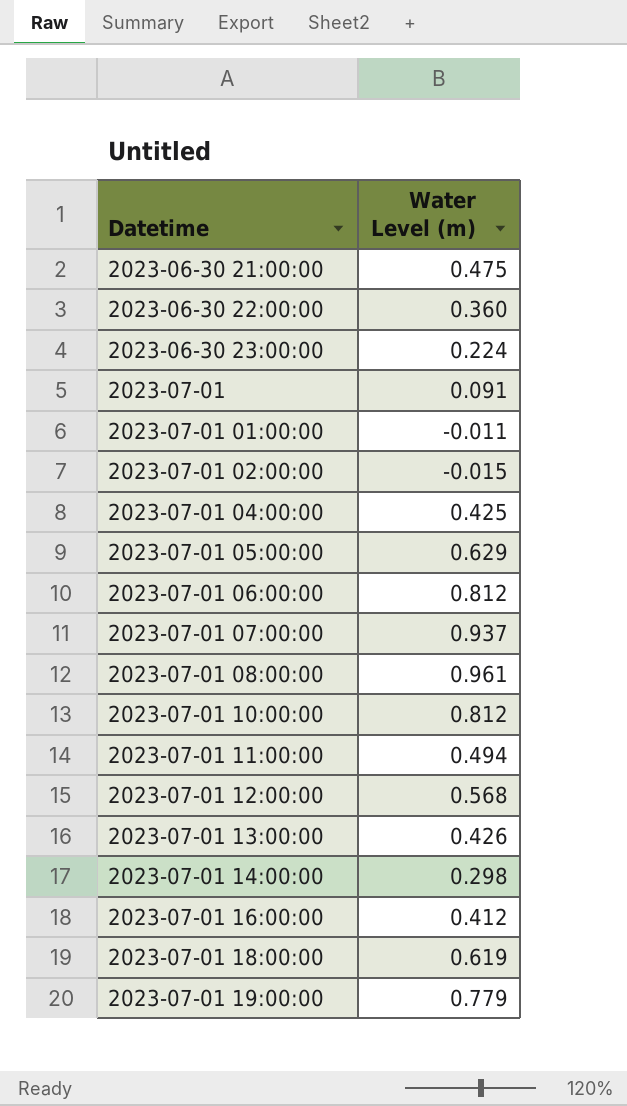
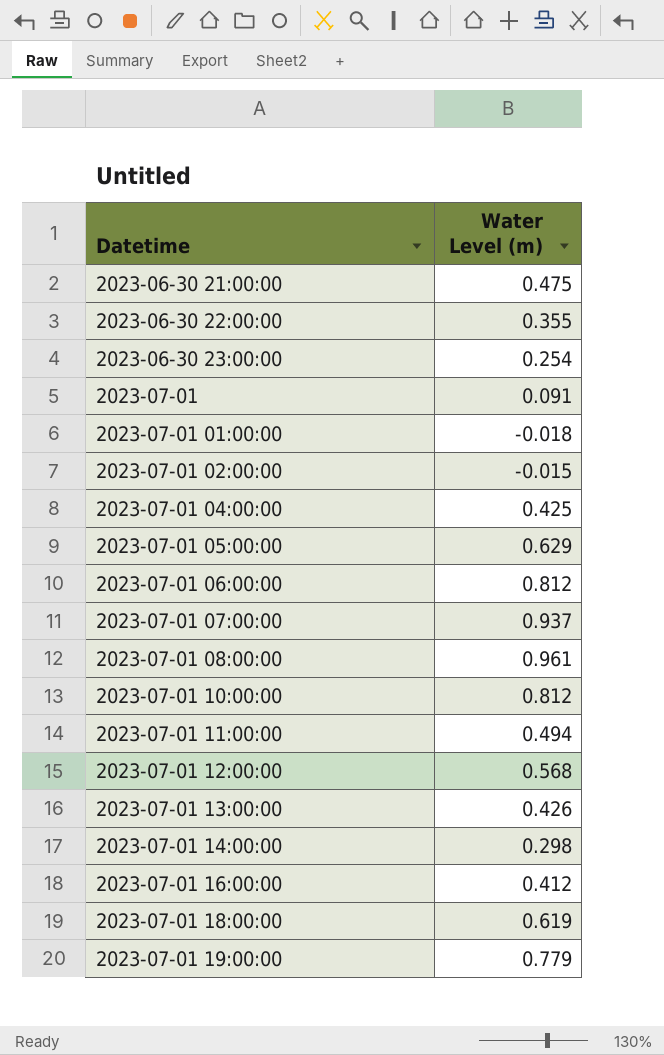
2023-06-30 22:00:00 | Water Level (m): 0.360 -> 0.355
2023-06-30 23:00:00 | Water Level (m): 0.224 -> 0.254
2023-07-01 01:00:00 | Water Level (m): -0.011 -> -0.018

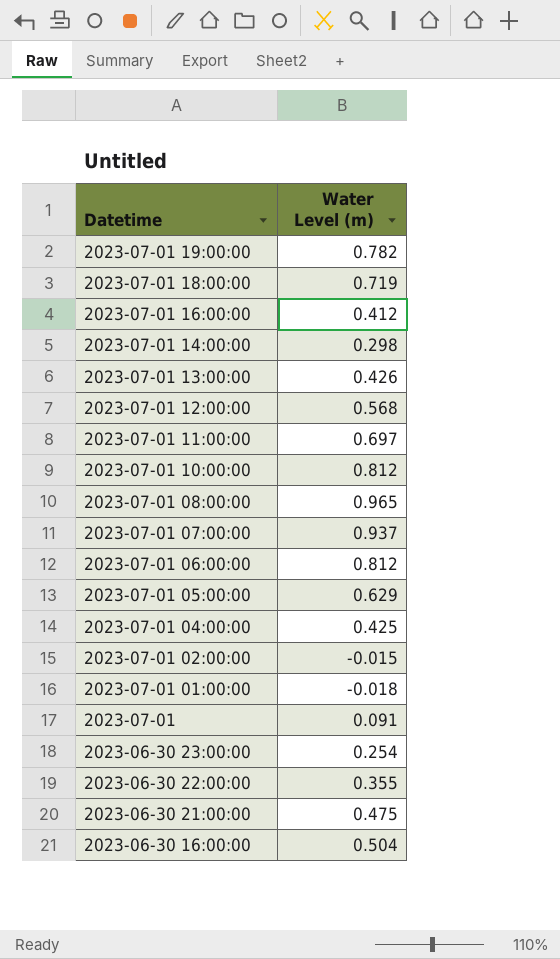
row order: Datetime ascending -> Datetime descending
2023-07-01 19:00:00 | Water Level (m): 0.779 -> 0.782
2023-07-01 18:00:00 | Water Level (m): 0.619 -> 0.719
2023-07-01 11:00:00 | Water Level (m): 0.494 -> 0.697
2023-07-01 08:00:00 | Water Level (m): 0.961 -> 0.965
row 2023-06-30 16:00:00: none -> 0.504

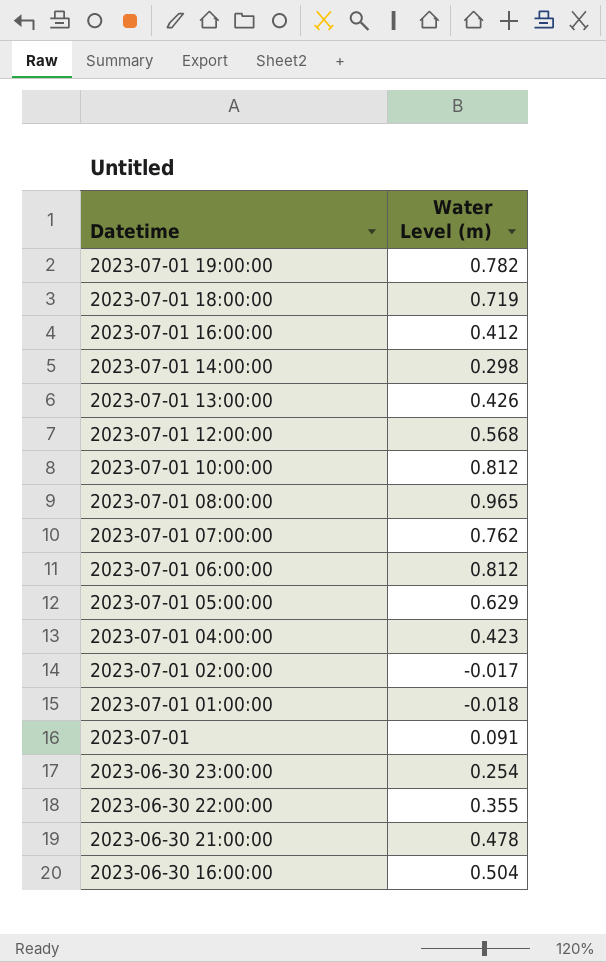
row 2023-07-01 11:00:00: 0.697 -> none
2023-07-01 07:00:00 | Water Level (m): 0.937 -> 0.762
2023-07-01 04:00:00 | Water Level (m): 0.425 -> 0.423
2023-07-01 02:00:00 | Water Level (m): -0.015 -> -0.017
2023-06-30 21:00:00 | Water Level (m): 0.475 -> 0.478

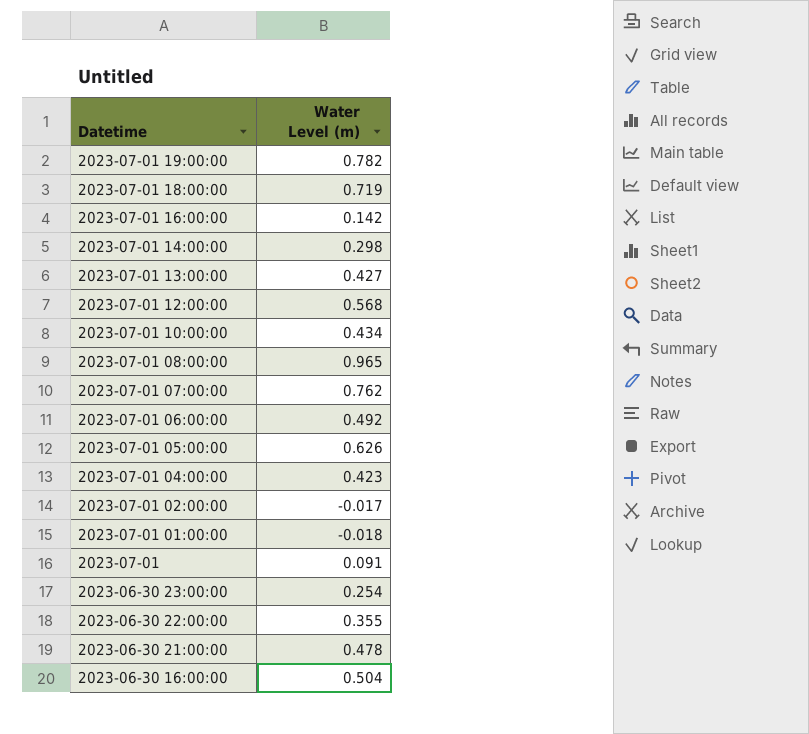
2023-07-01 16:00:00 | Water Level (m): 0.412 -> 0.142
2023-07-01 13:00:00 | Water Level (m): 0.426 -> 0.427
2023-07-01 10:00:00 | Water Level (m): 0.812 -> 0.434
2023-07-01 06:00:00 | Water Level (m): 0.812 -> 0.492
2023-07-01 05:00:00 | Water Level (m): 0.629 -> 0.626

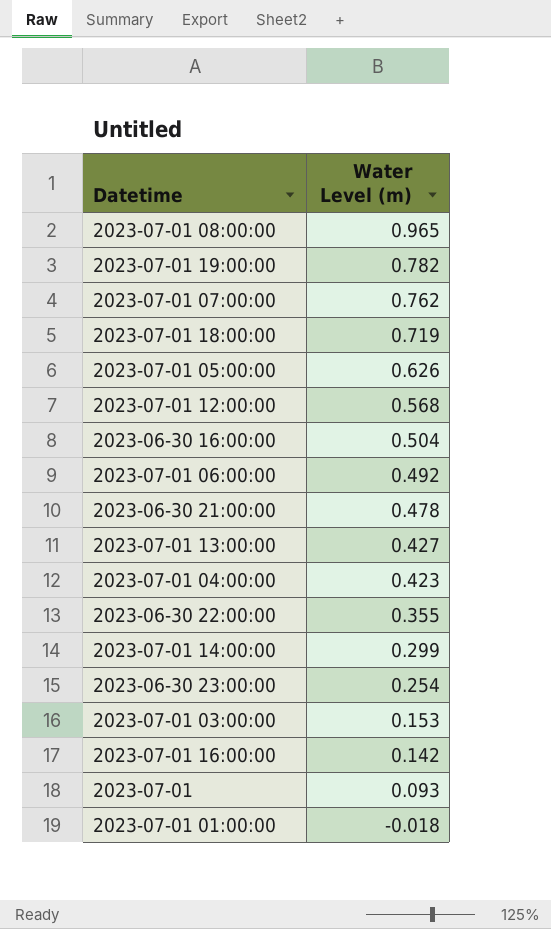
row order: Datetime descending -> Water Level (m) descending
row 2023-07-01 10:00:00: 0.434 -> none
row 2023-07-01 02:00:00: -0.017 -> none
2023-07-01 14:00:00 | Water Level (m): 0.298 -> 0.299
row 2023-07-01 03:00:00: none -> 0.153
2023-07-01 | Water Level (m): 0.091 -> 0.093

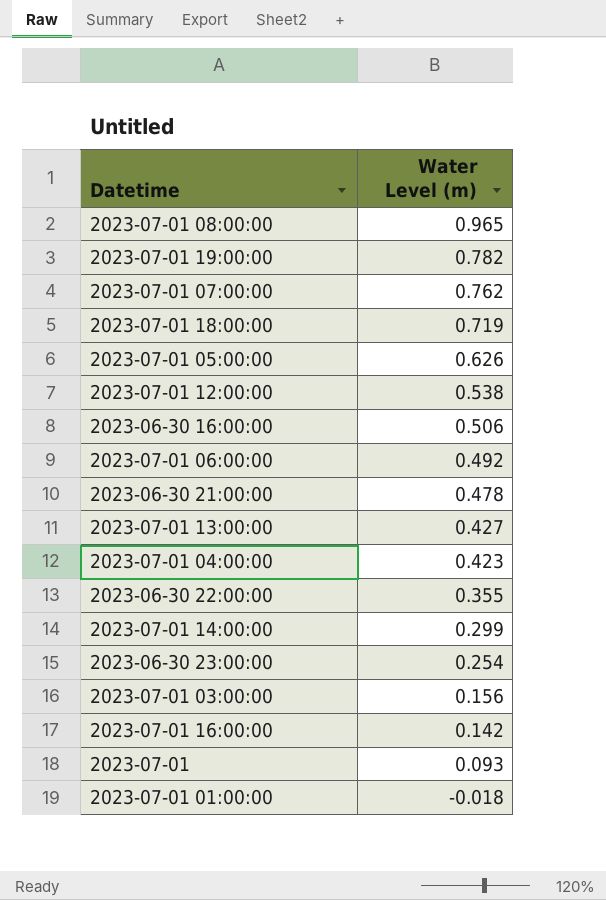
2023-07-01 12:00:00 | Water Level (m): 0.568 -> 0.538
2023-06-30 16:00:00 | Water Level (m): 0.504 -> 0.506
2023-07-01 03:00:00 | Water Level (m): 0.153 -> 0.156

